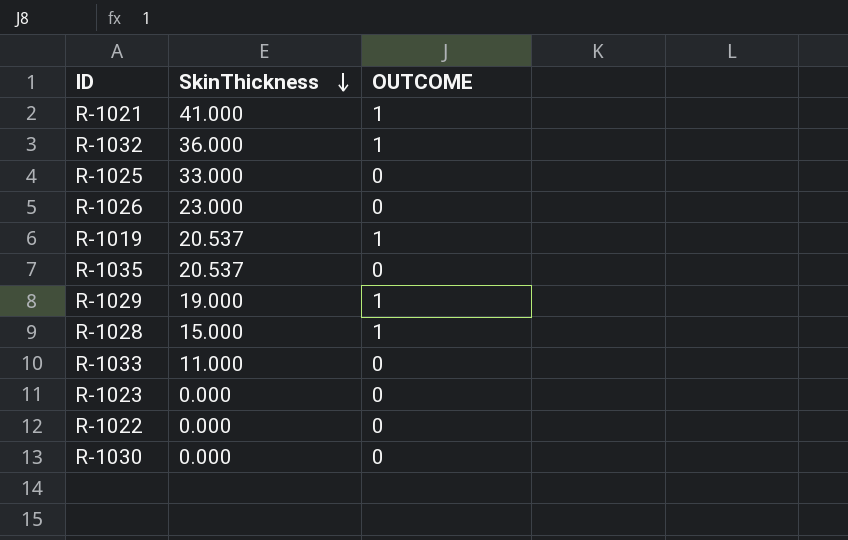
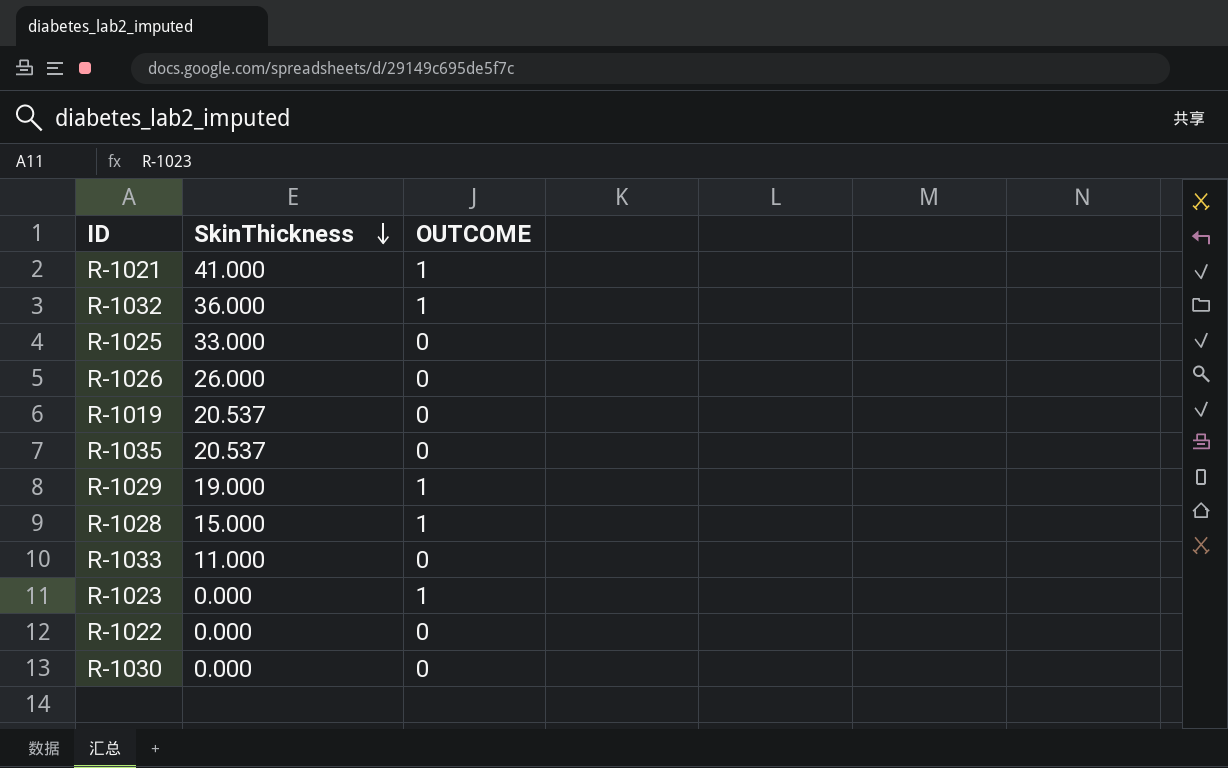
R-1026 | SkinThickness: 23.000 -> 26.000
R-1019 | OUTCOME: 1 -> 0
R-1023 | OUTCOME: 0 -> 1

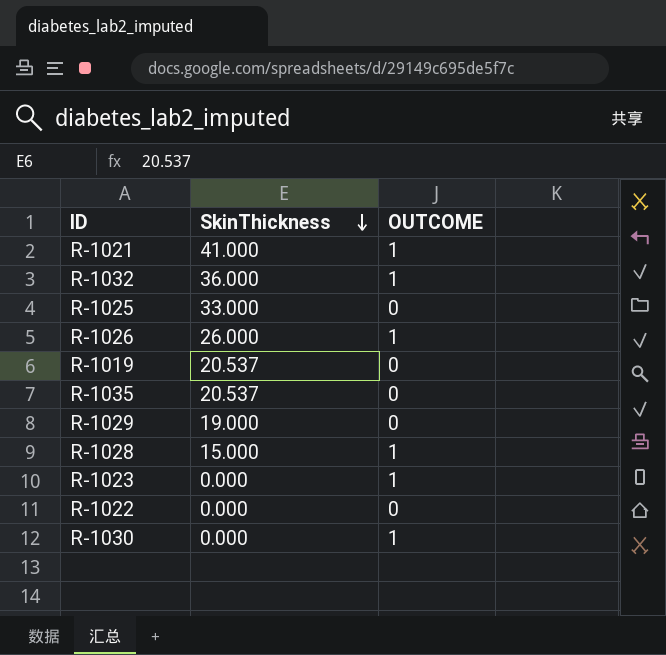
row R-1033: 11.000 | 0 -> none
R-1026 | OUTCOME: 0 -> 1
R-1029 | OUTCOME: 1 -> 0
R-1030 | OUTCOME: 0 -> 1

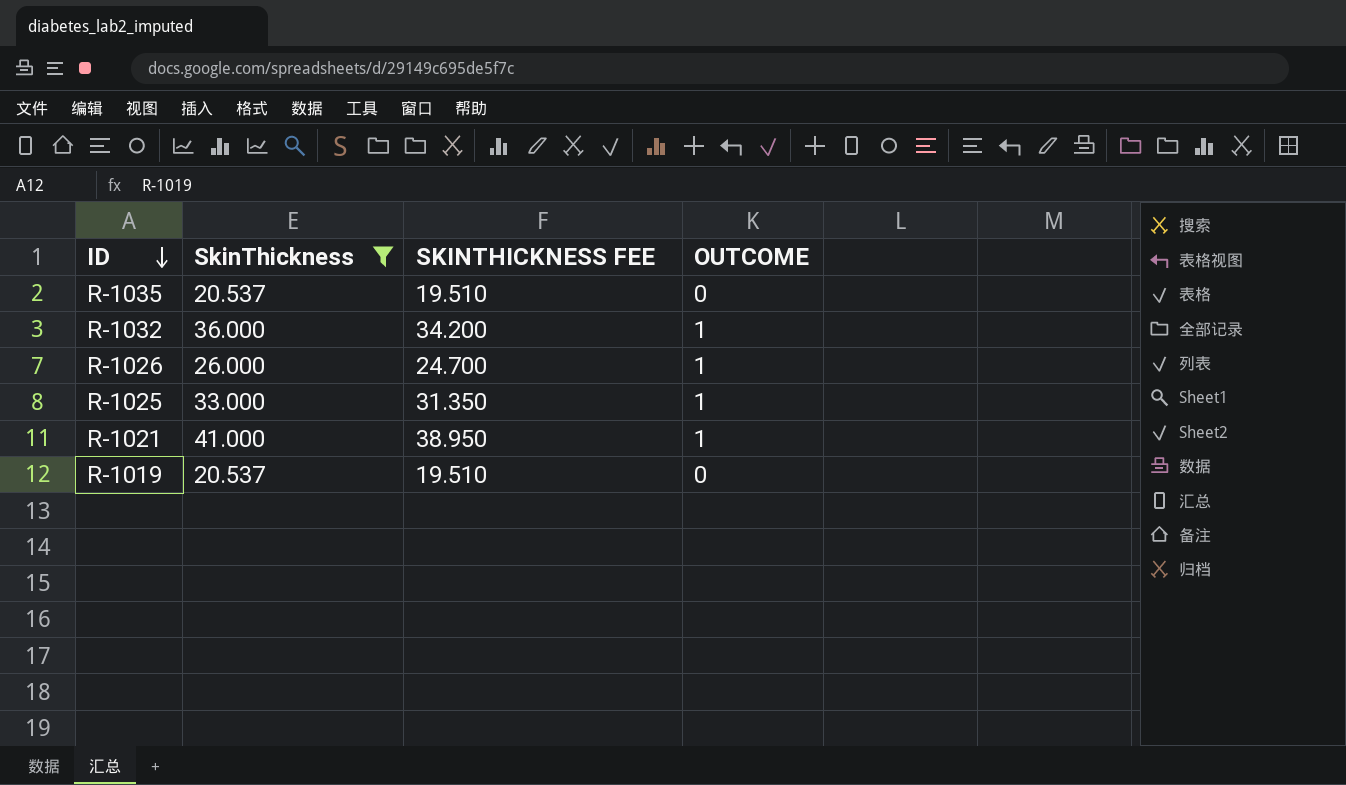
filter: none -> SkinThickness >= 20.537
row order: SkinThickness descending -> ID descending
column SKINTHICKNESS FEE | formula: none -> [SkinThickness] * 0.95
R-1025 | OUTCOME: 0 -> 1

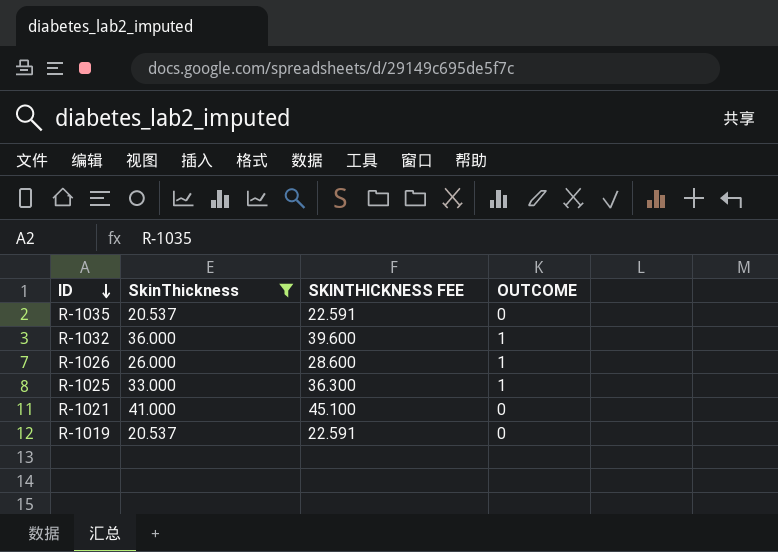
column SKINTHICKNESS FEE | formula: [SkinThickness] * 0.95 -> [SkinThickness] * 1.1
R-1021 | OUTCOME: 1 -> 0

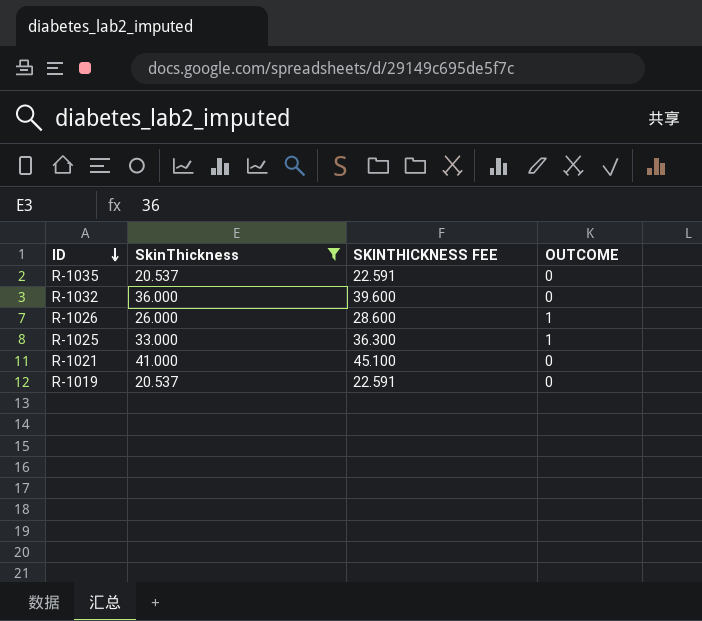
R-1032 | OUTCOME: 1 -> 0

